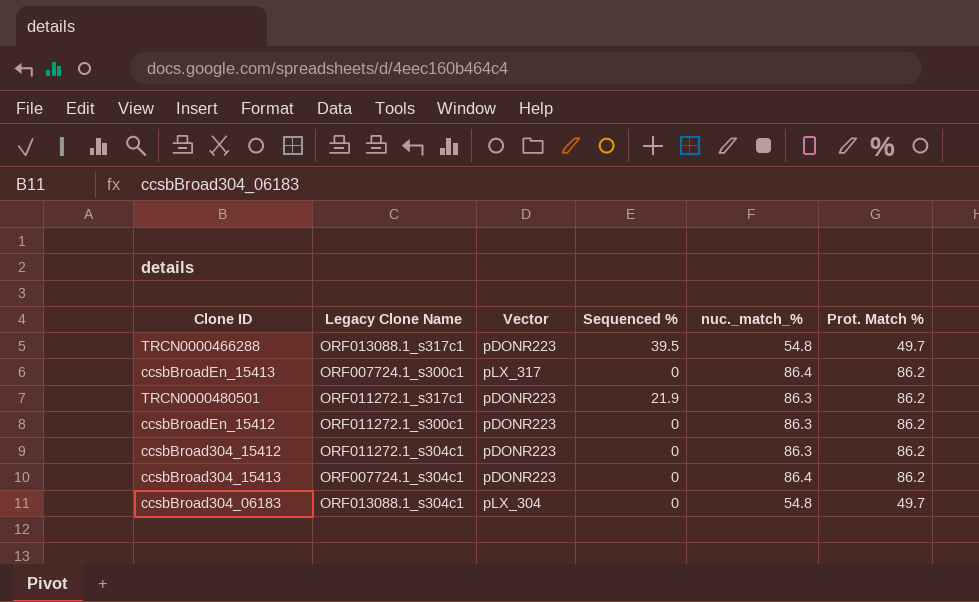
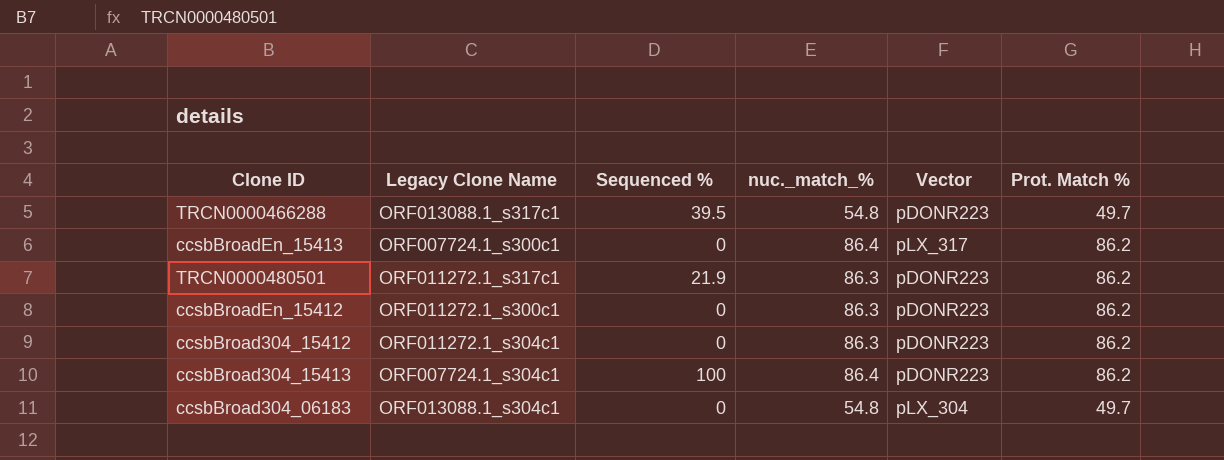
column Vector | position: 3 -> 5
ccsbBroad304_15413 | Sequenced %: 0 -> 100

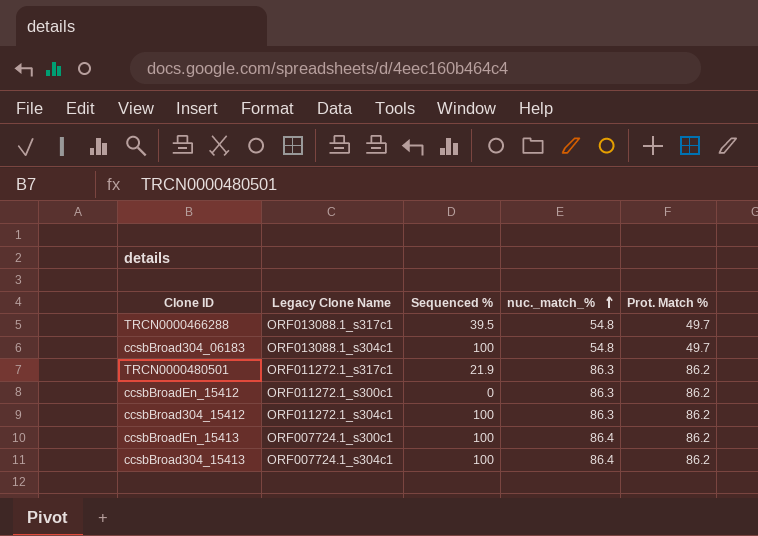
row order: none -> nuc._match_% ascending
column Vector | position: 5 -> none
ccsbBroad304_06183 | Sequenced %: 0 -> 100
ccsbBroad304_15412 | Sequenced %: 0 -> 100
ccsbBroadEn_15413 | Sequenced %: 0 -> 100

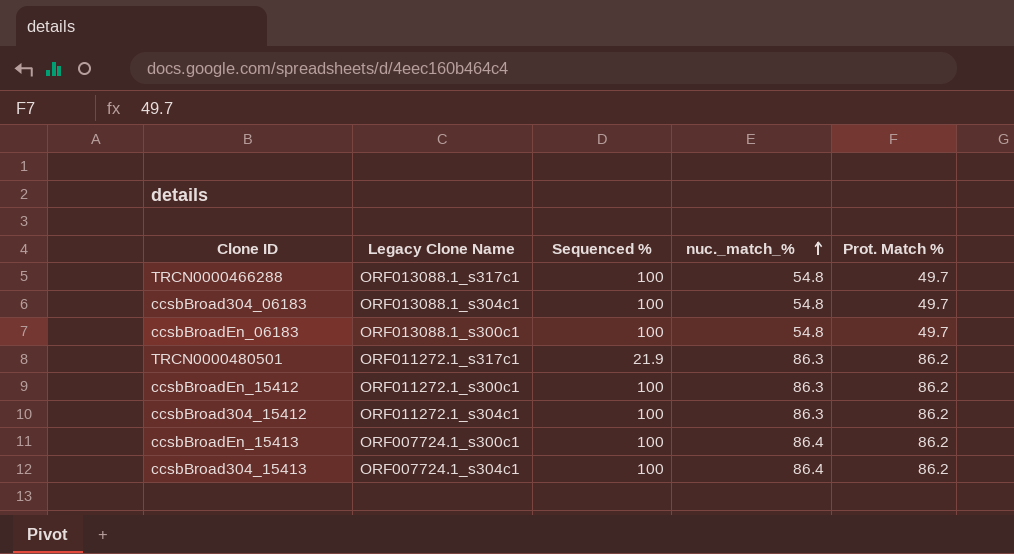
TRCN0000466288 | Sequenced %: 39.5 -> 100
row ccsbBroadEn_06183: none -> ORF013088.1_s300c1 | 100 | 54.8 | 49.7
ccsbBroadEn_15412 | Sequenced %: 0 -> 100

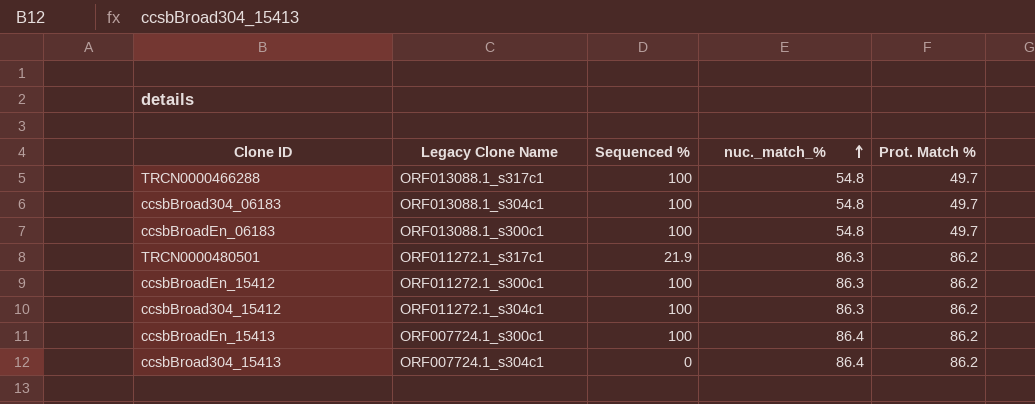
ccsbBroad304_15413 | Sequenced %: 100 -> 0

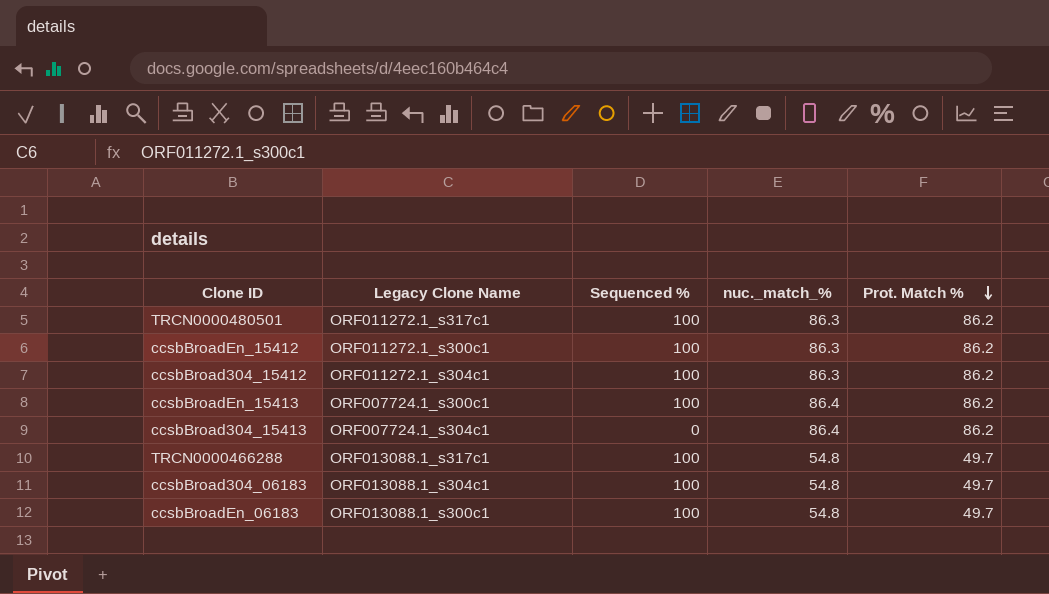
row order: nuc._match_% ascending -> Prot. Match % descending
TRCN0000480501 | Sequenced %: 21.9 -> 100

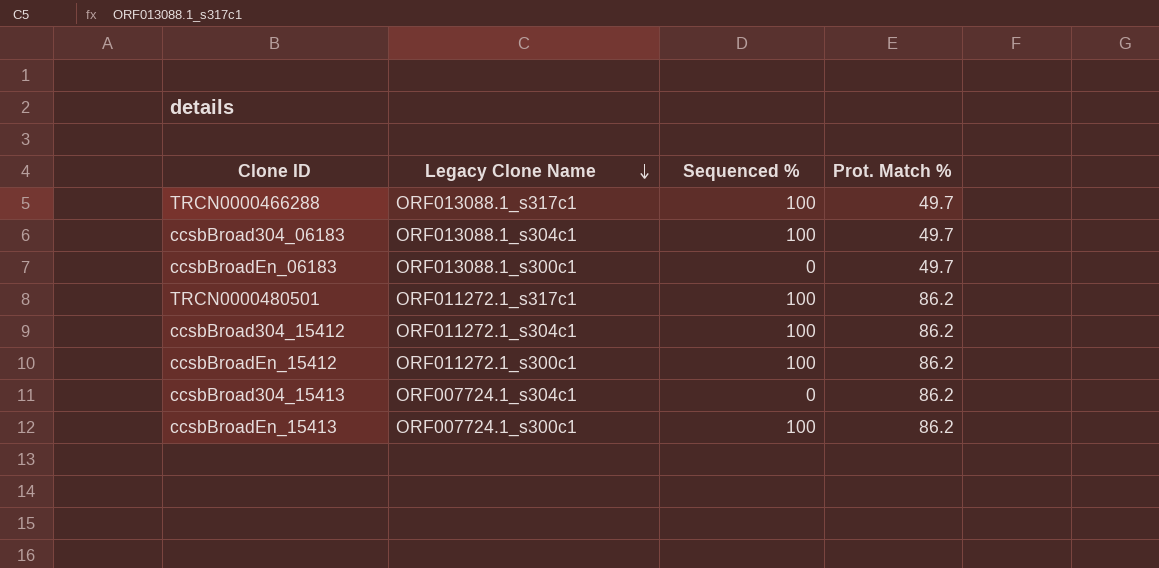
row order: Prot. Match % descending -> Legacy Clone Name descending
column nuc._match_% | position: 4 -> none
ccsbBroadEn_06183 | Sequenced %: 100 -> 0

